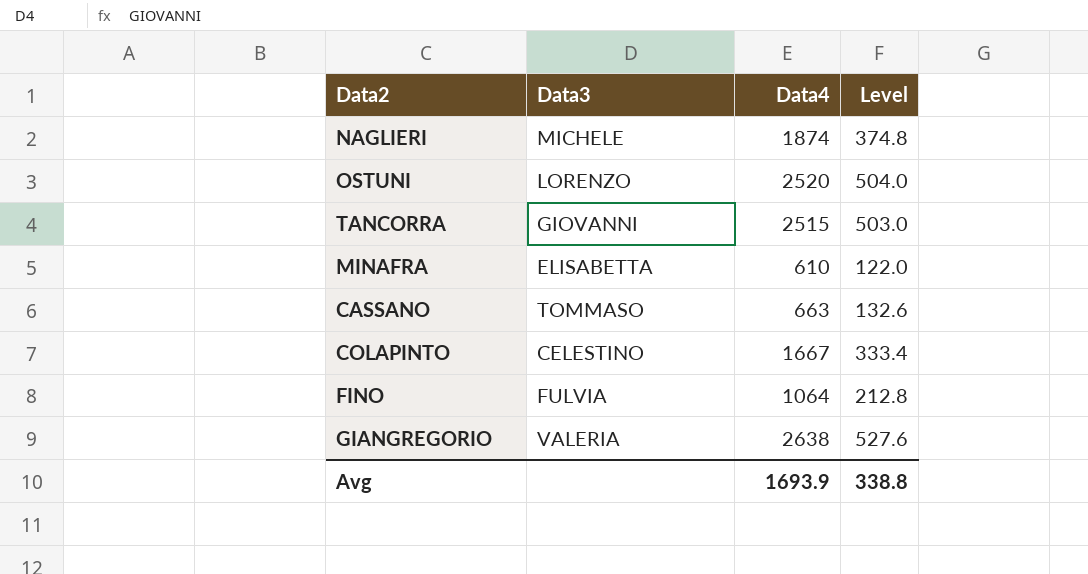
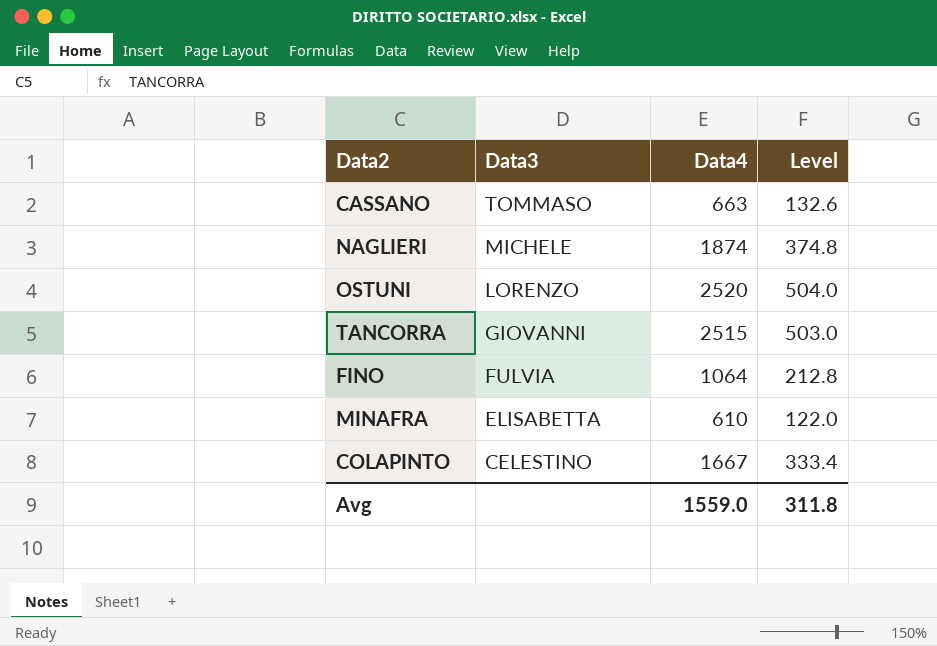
row order: none -> Data3 descending
row GIANGREGORIO: VALERIA | 2638 | 527.6 -> none
Avg | Data4: 1693.9 -> 1559.0
Avg | Level: 338.8 -> 311.8

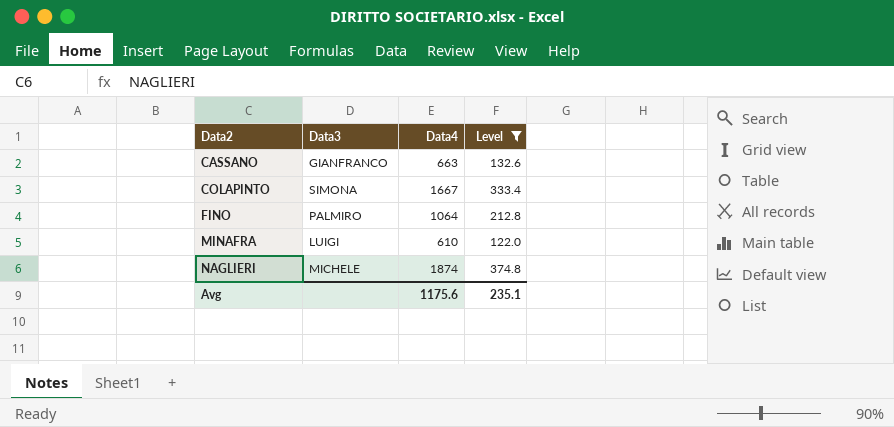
filter: none -> Level <= 374.8
row order: Data3 descending -> Data2 ascending
CASSANO | Data3: TOMMASO -> GIANFRANCO
COLAPINTO | Data3: CELESTINO -> SIMONA
FINO | Data3: FULVIA -> PALMIRO
MINAFRA | Data3: ELISABETTA -> LUIGI
Avg | Data4: 1559.0 -> 1175.6
Avg | Level: 311.8 -> 235.1

